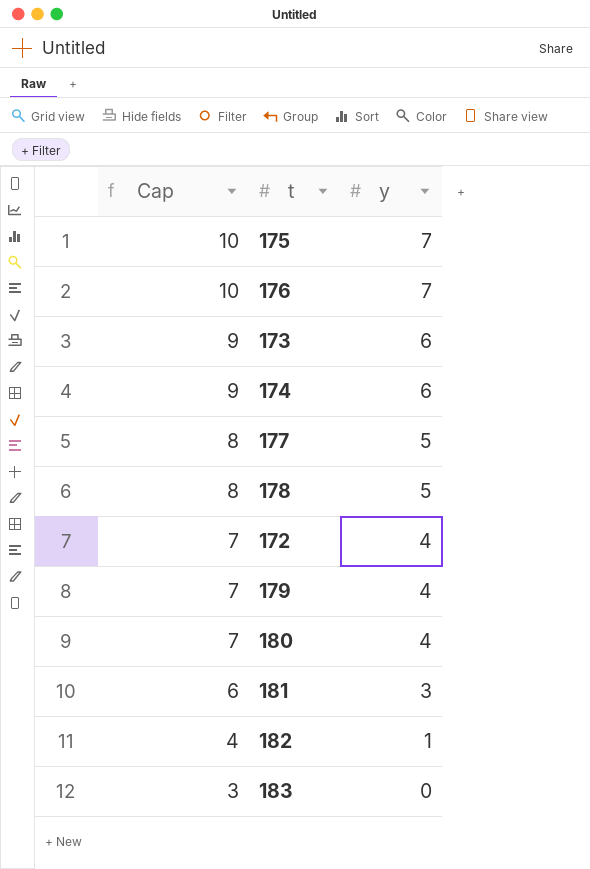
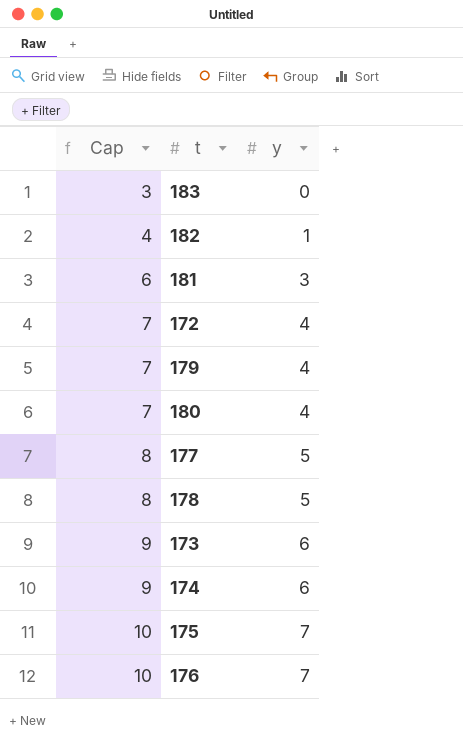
row order: Cap descending -> Cap ascending

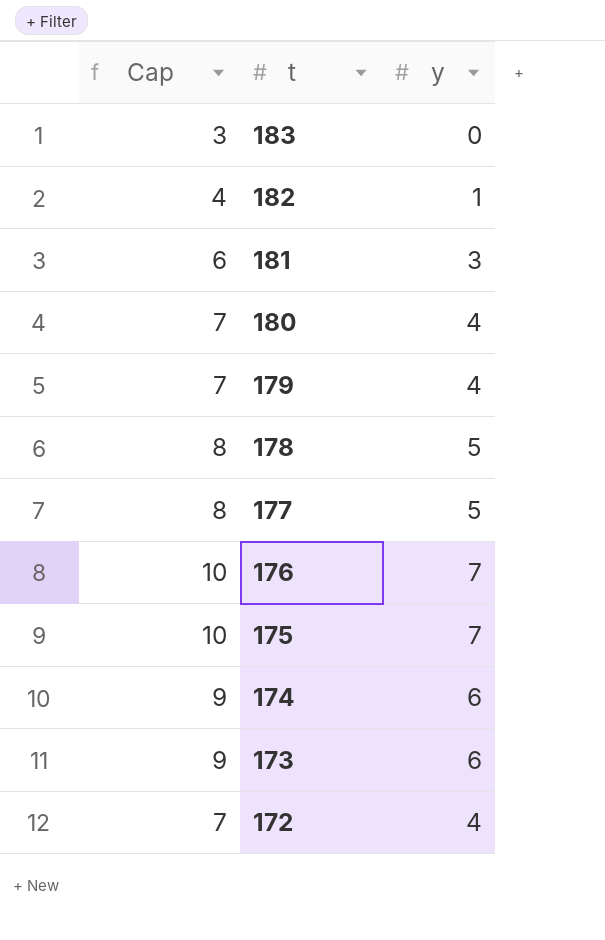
row order: Cap ascending -> t descending

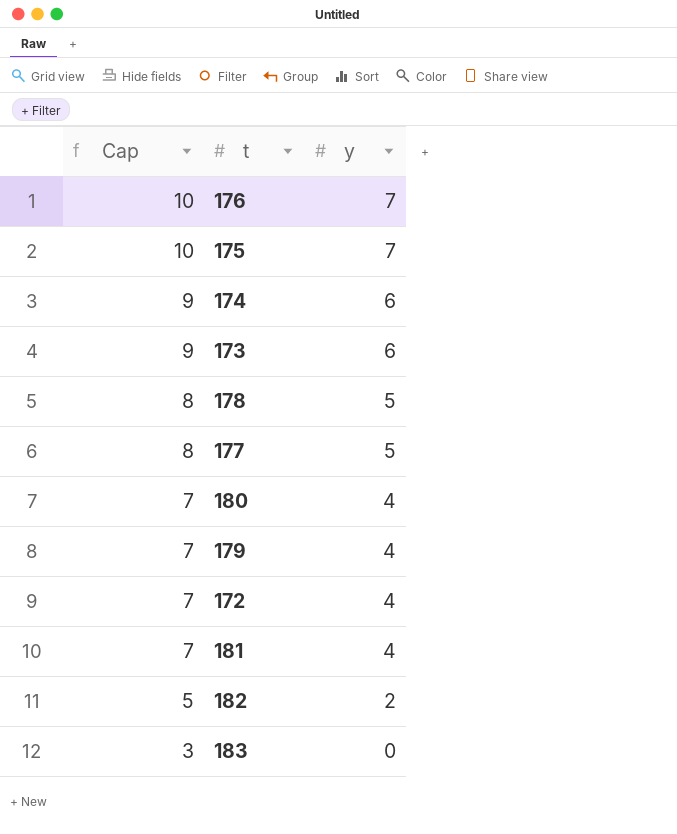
row order: t descending -> Cap descending
181 | Cap: 6 -> 7
181 | y: 3 -> 4
182 | Cap: 4 -> 5
182 | y: 1 -> 2

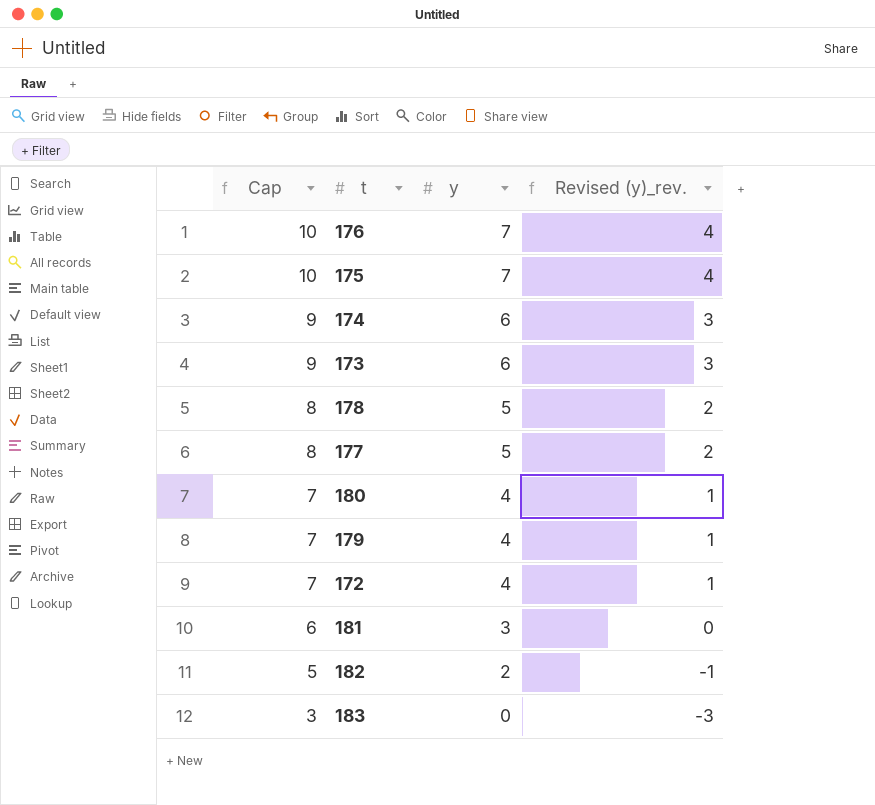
column Revised (y)_rev. | formula: none -> [y] - 3
181 | Cap: 7 -> 6
181 | y: 4 -> 3

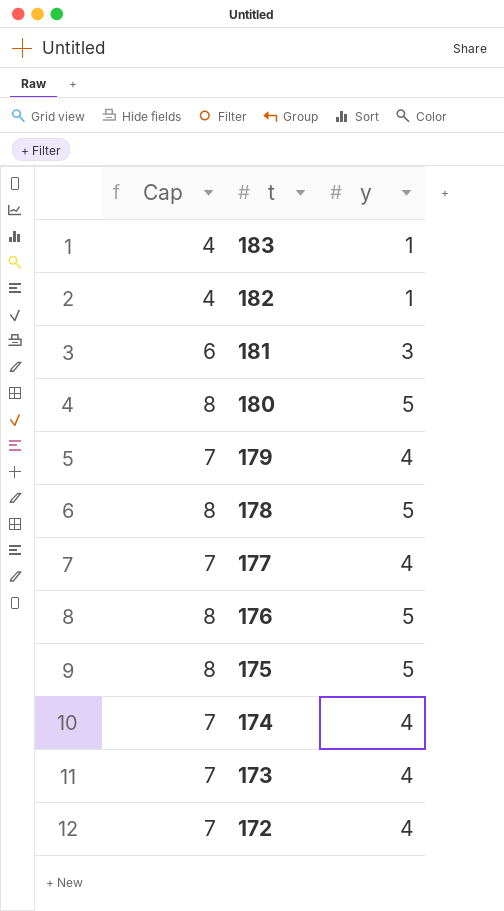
row order: Cap descending -> t descending
column Revised (y)_rev. | formula: [y] - 3 -> none
183 | Cap: 3 -> 4
183 | y: 0 -> 1
182 | Cap: 5 -> 4
182 | y: 2 -> 1
180 | Cap: 7 -> 8
180 | y: 4 -> 5
177 | Cap: 8 -> 7
177 | y: 5 -> 4
176 | Cap: 10 -> 8
176 | y: 7 -> 5
175 | Cap: 10 -> 8
175 | y: 7 -> 5
174 | Cap: 9 -> 7
174 | y: 6 -> 4
173 | Cap: 9 -> 7
173 | y: 6 -> 4

